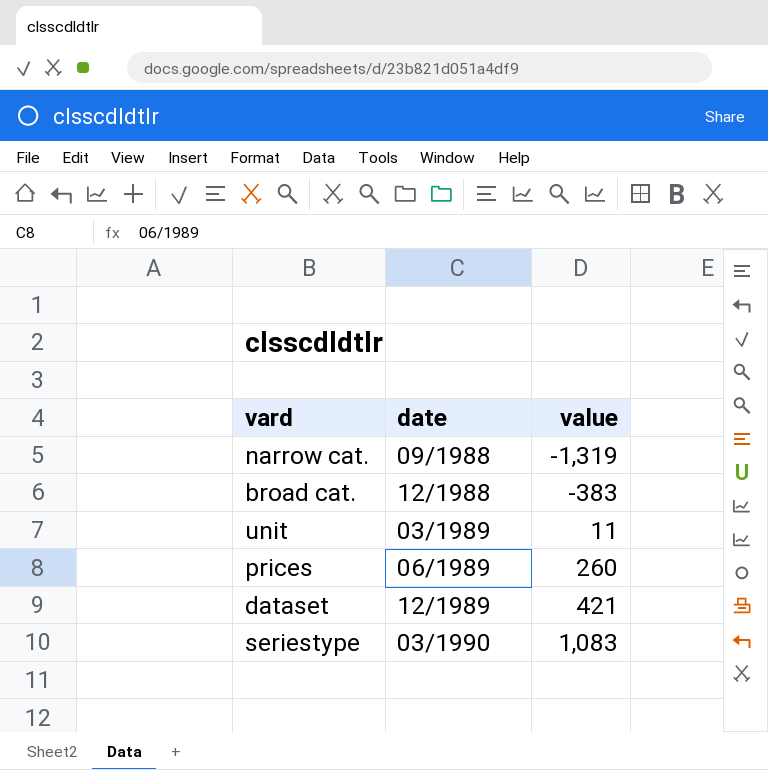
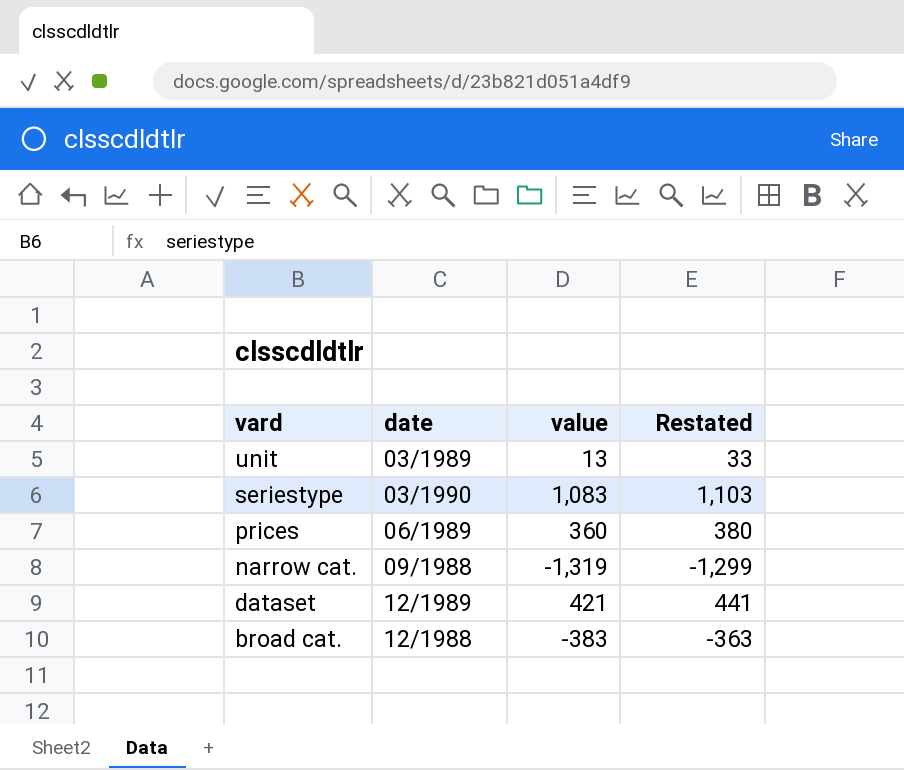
row order: value ascending -> vard descending
column Restated | formula: none -> [value] + 20
unit | value: 11 -> 13
prices | value: 260 -> 360

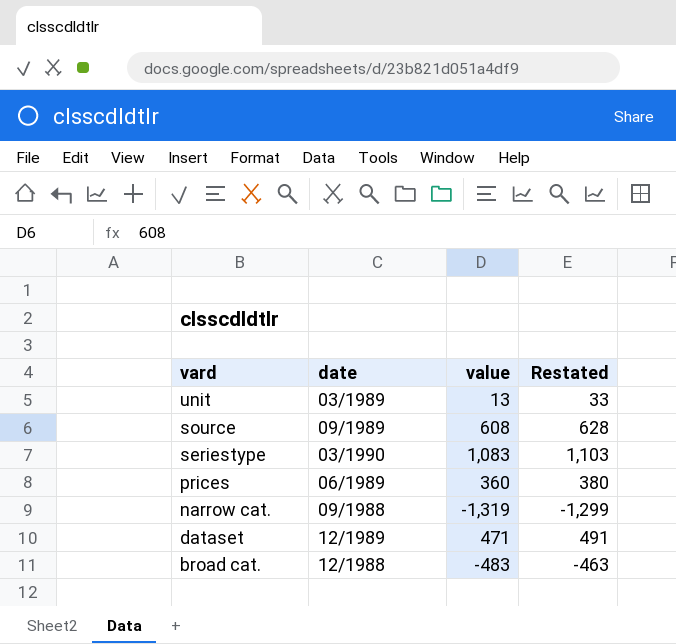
row source: none -> 09/1989 | 608 | 628
dataset | value: 421 -> 471
dataset | Restated: 441 -> 491
broad cat. | value: -383 -> -483
broad cat. | Restated: -363 -> -463

